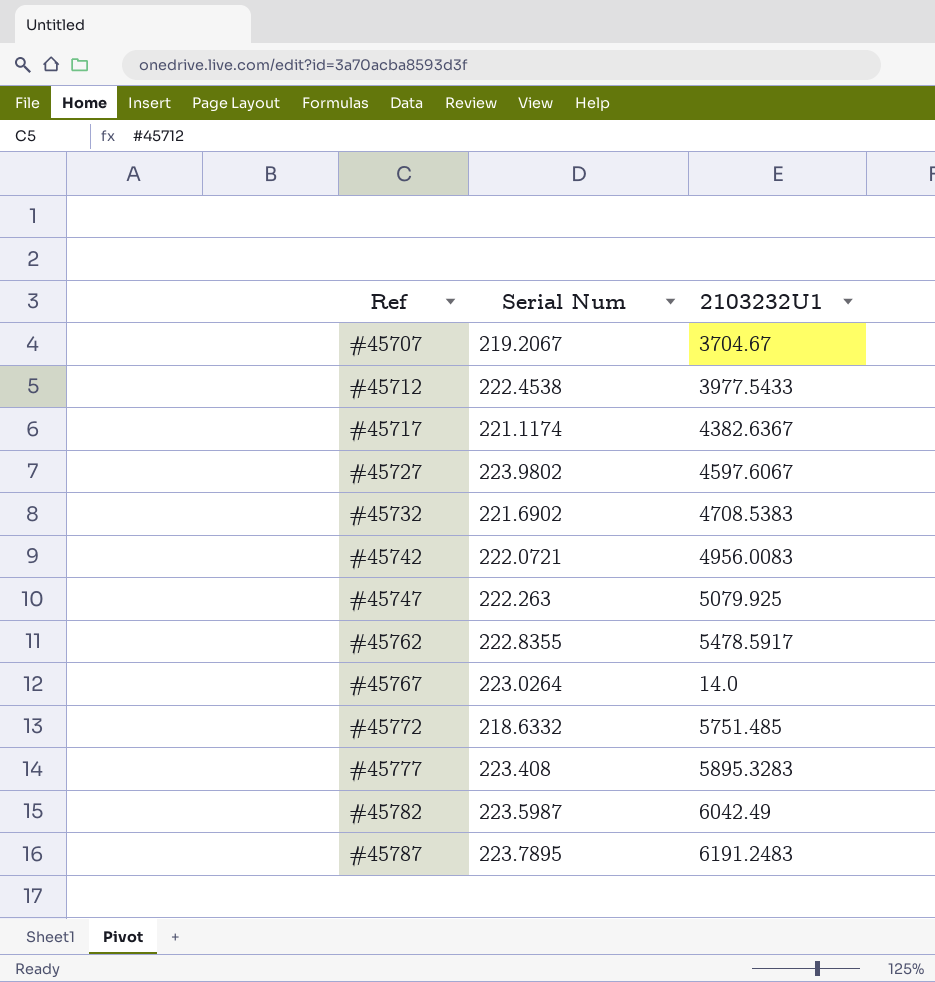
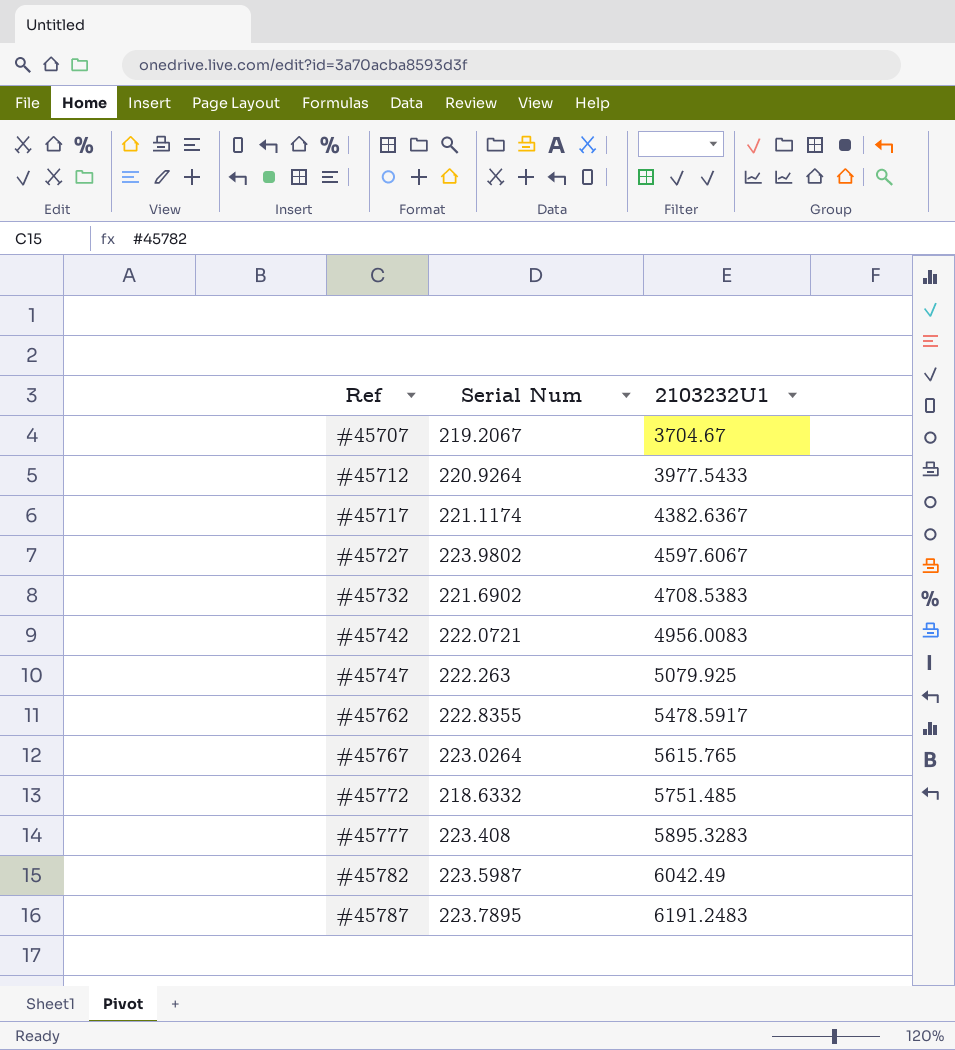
#45712 | Serial Num: 222.4538 -> 220.9264
#45767 | 2103232U1: 14.0 -> 5615.765

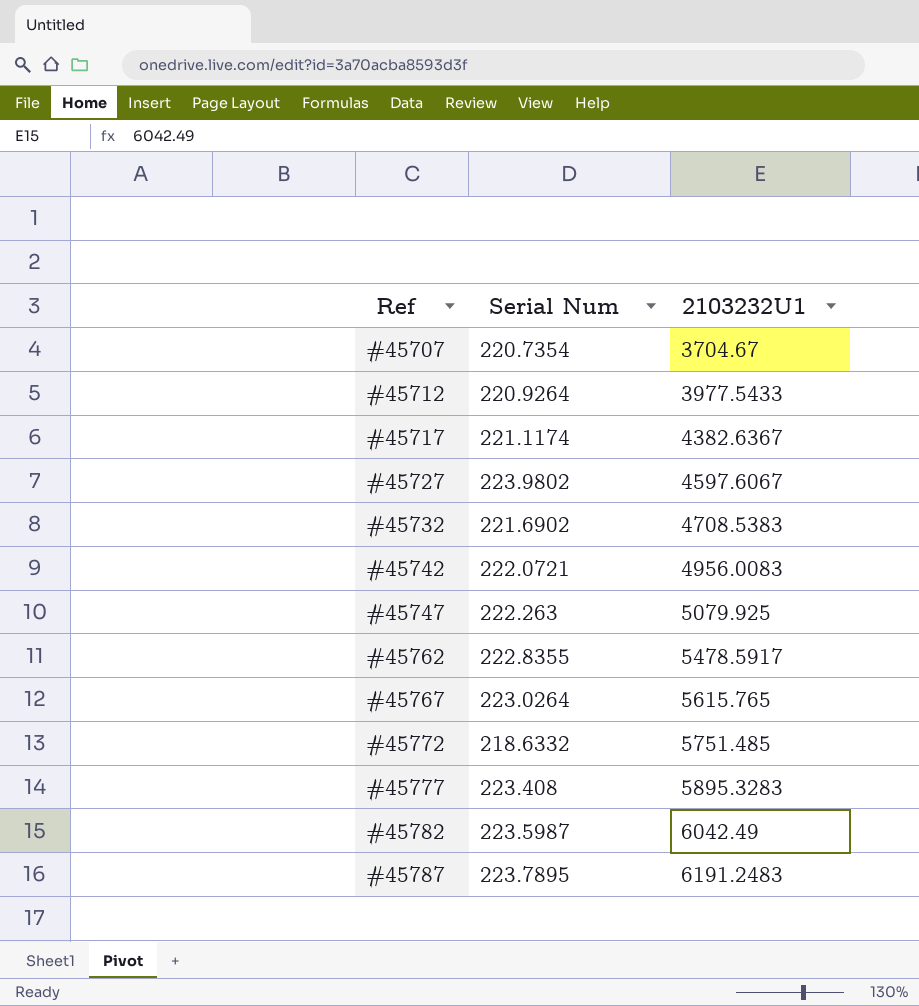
#45707 | Serial Num: 219.2067 -> 220.7354

